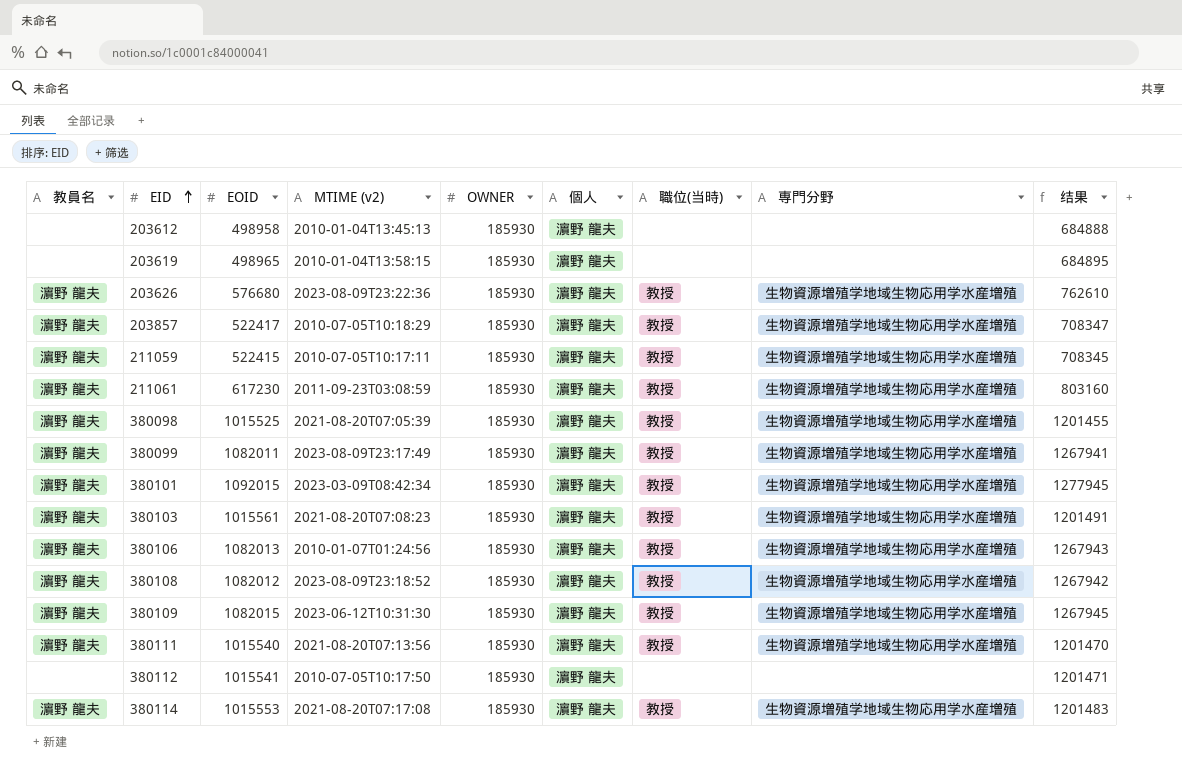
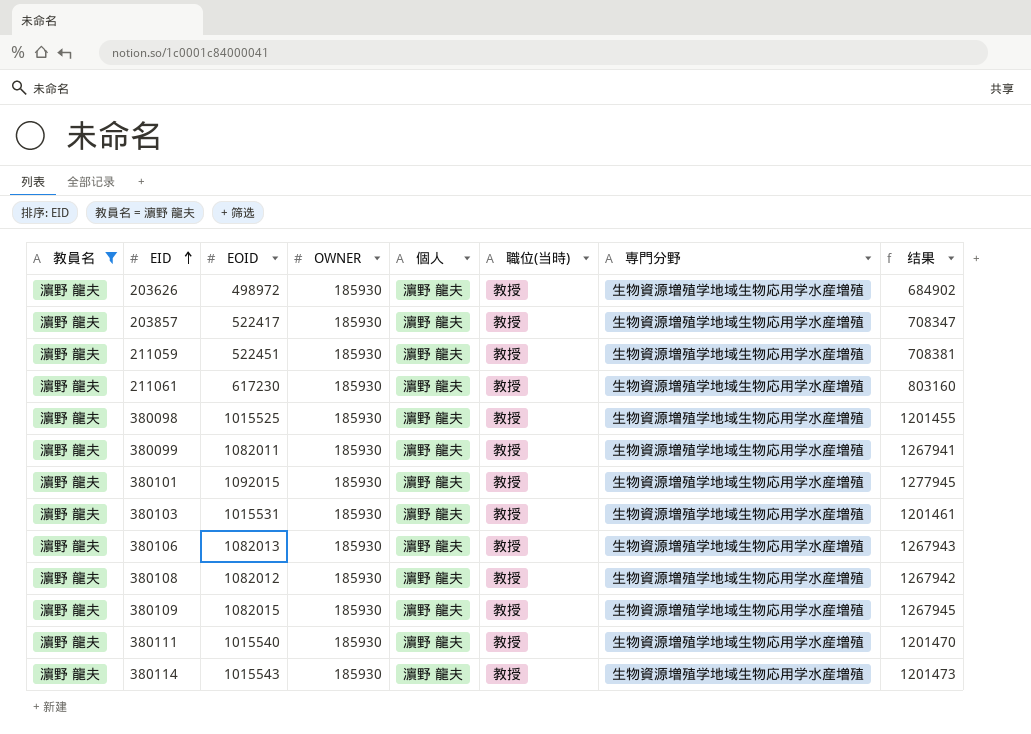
filter: none -> 教員名 = 濵野 龍夫
column MTIME (v2) | position: 4 -> none
203626 | EOID: 576680 -> 498972
203626 | 结果: 762610 -> 684902
211059 | EOID: 522415 -> 522451
211059 | 结果: 708345 -> 708381
380103 | EOID: 1015561 -> 1015531
380103 | 结果: 1201491 -> 1201461
380114 | EOID: 1015553 -> 1015543
380114 | 结果: 1201483 -> 1201473

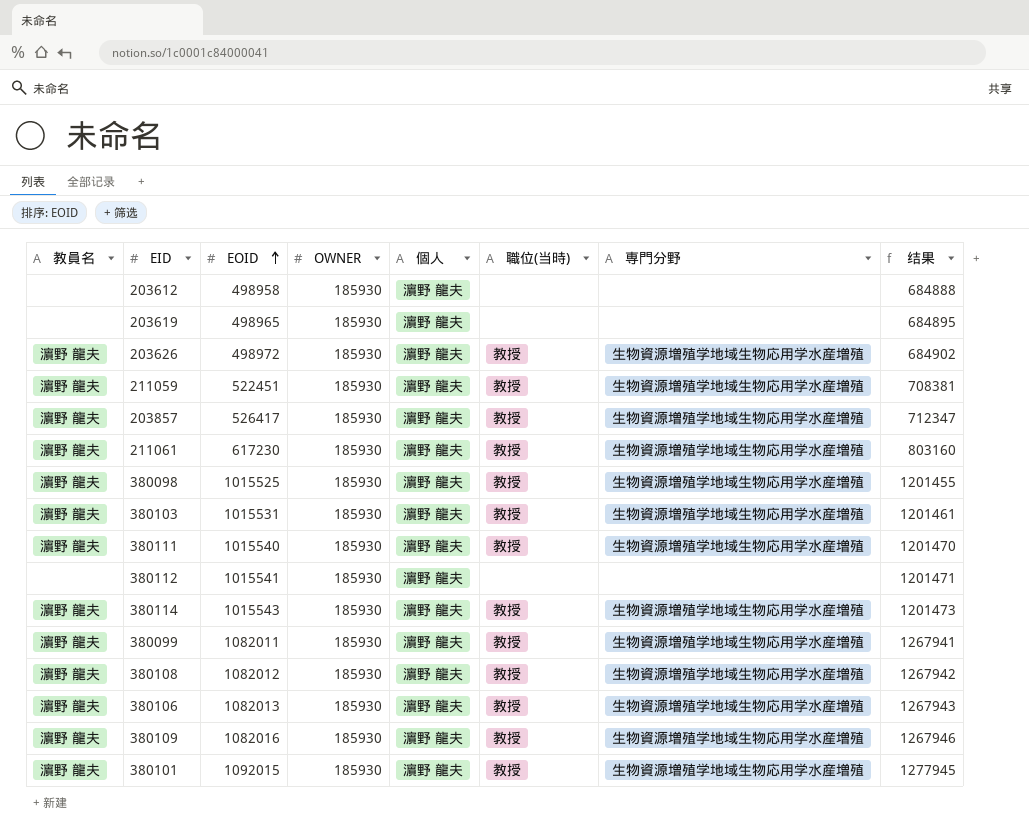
filter: 教員名 = 濵野 龍夫 -> none
row order: EID ascending -> EOID ascending
203857 | EOID: 522417 -> 526417
203857 | 结果: 708347 -> 712347
380109 | EOID: 1082015 -> 1082016
380109 | 结果: 1267945 -> 1267946

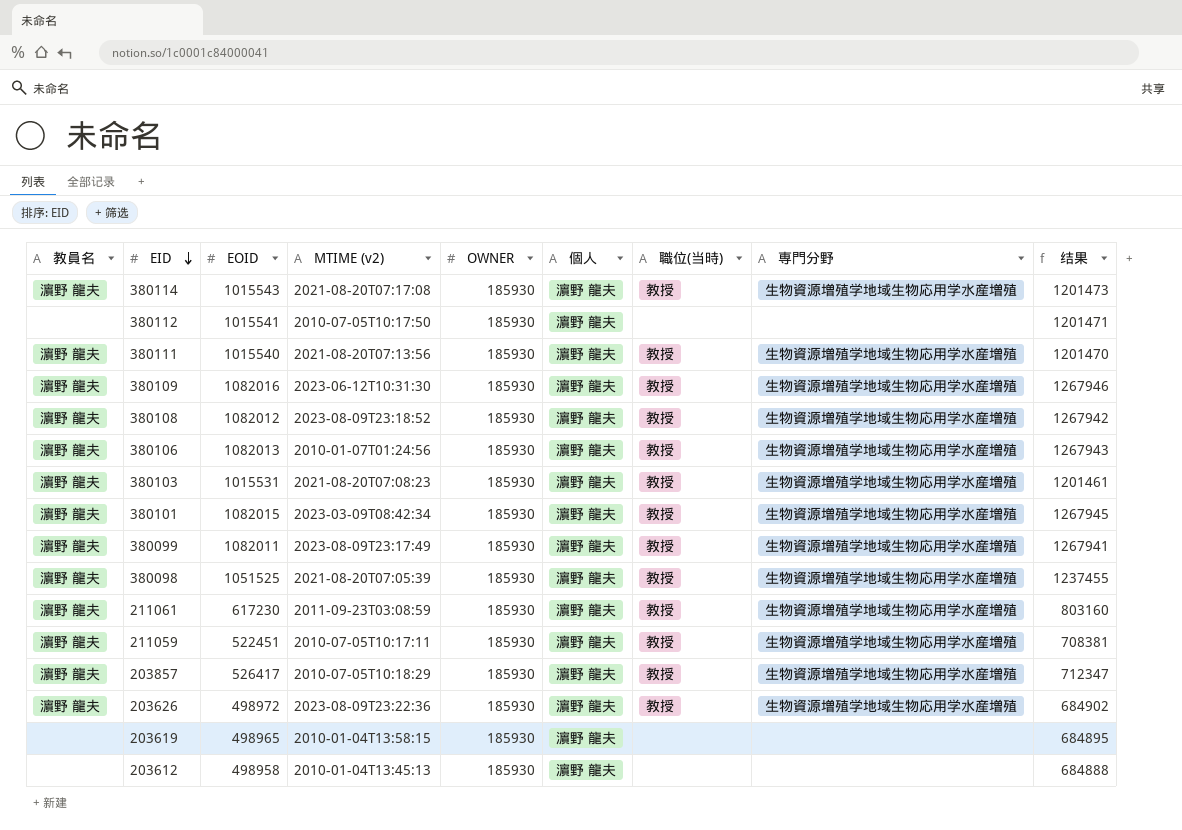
row order: EOID ascending -> EID descending
column MTIME (v2) | position: none -> 4
380101 | EOID: 1092015 -> 1082015
380101 | 结果: 1277945 -> 1267945
380098 | EOID: 1015525 -> 1051525
380098 | 结果: 1201455 -> 1237455

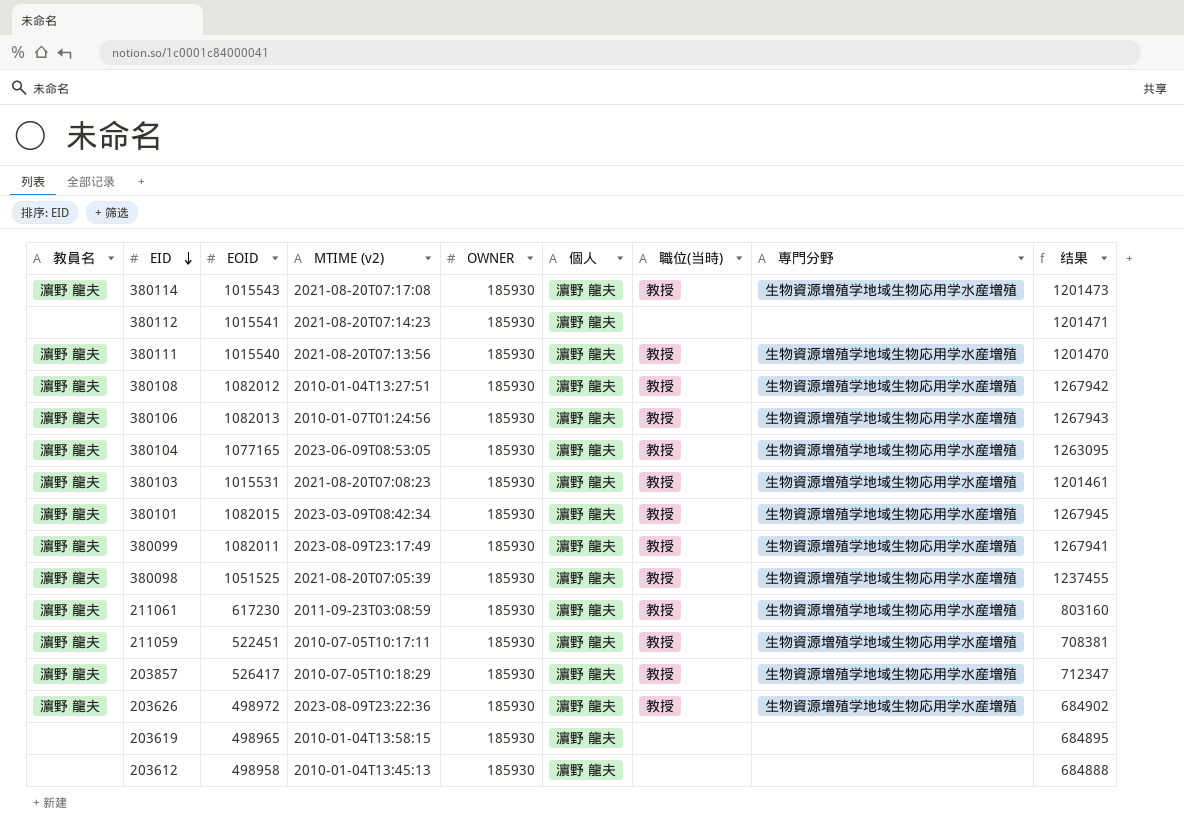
row 380109: 濵野 龍夫 | 1082016 | 2023-06-12T10:31:30 | 185930 | 濵野 龍夫 | 教授 | 生物資源増殖学地域生物応用学水産増殖 | 1267946 -> none
380112 | MTIME (v2): 2010-07-05T10:17:50 -> 2021-08-20T07:14:23
380108 | MTIME (v2): 2023-08-09T23:18:52 -> 2010-01-04T13:27:51
row 380104: none -> 濵野 龍夫 | 1077165 | 2023-06-09T08:53:05 | 185930 | 濵野 龍夫 | 教授 | 生物資源増殖学地域生物応用学水産増殖 | 1263095

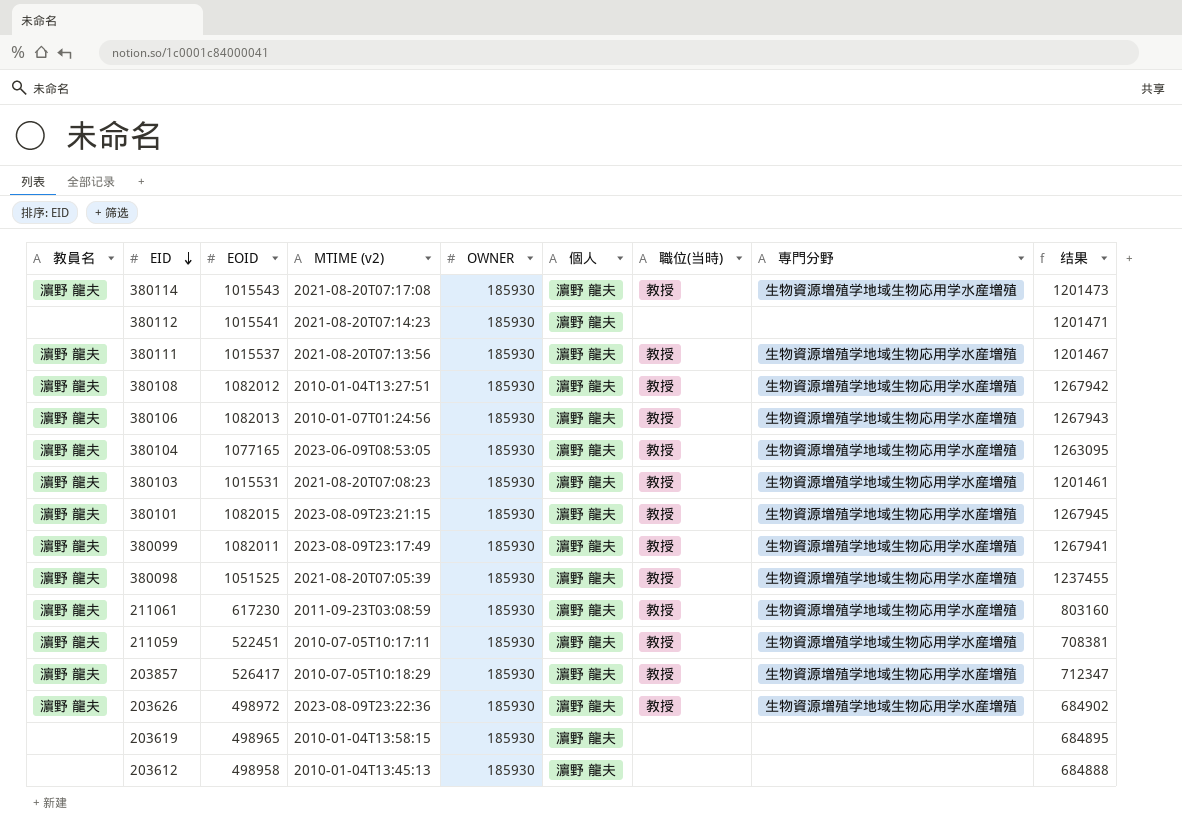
380111 | EOID: 1015540 -> 1015537
380111 | 结果: 1201470 -> 1201467
380101 | MTIME (v2): 2023-03-09T08:42:34 -> 2023-08-09T23:21:15

